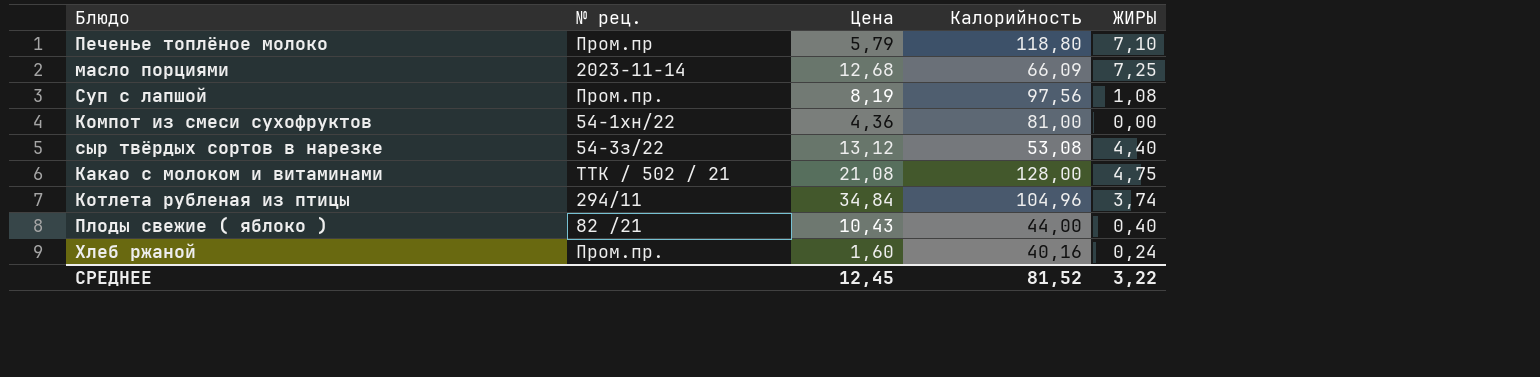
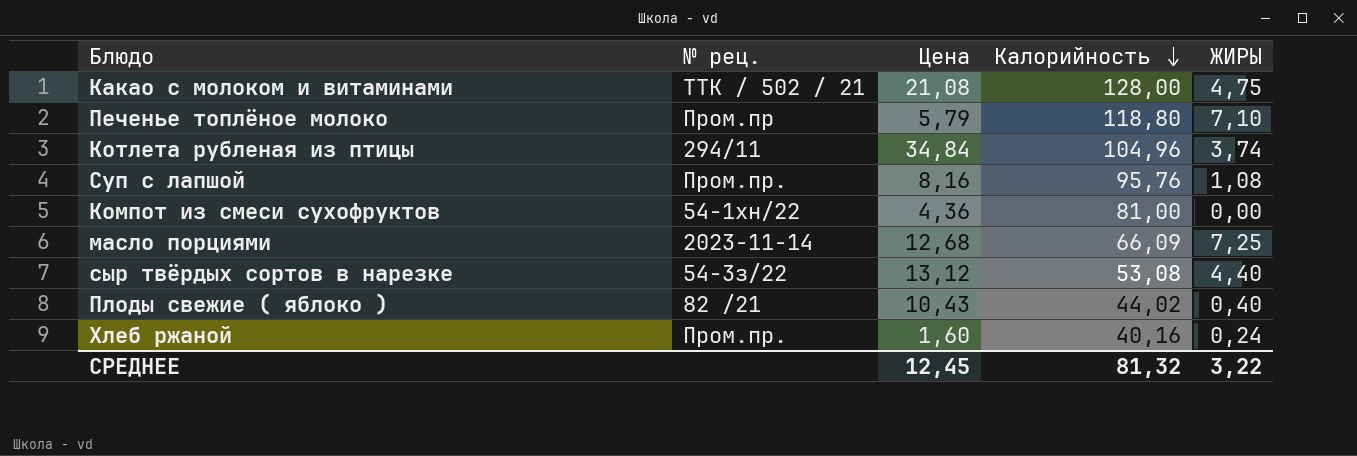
row order: none -> Калорийность descending
Суп с лапшой | Цена: 8,19 -> 8,16
Суп с лапшой | Калорийность: 97,56 -> 95,76
Плоды свежие ( яблоко ) | Калорийность: 44,00 -> 44,02
СРЕДНЕЕ | Калорийность: 81,52 -> 81,32

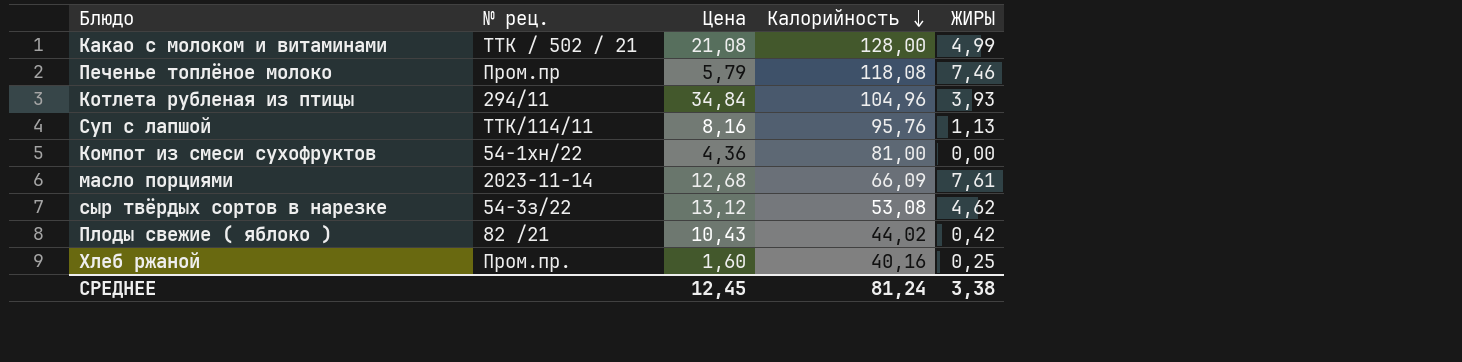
Какао с молоком и витаминами | ЖИРЫ: 4,75 -> 4,99
Печенье топлёное молоко | Калорийность: 118,80 -> 118,08
Печенье топлёное молоко | ЖИРЫ: 7,10 -> 7,46
Котлета рубленая из птицы | ЖИРЫ: 3,74 -> 3,93
Суп с лапшой | № рец.: Пром.пр. -> ТТК/114/11
Суп с лапшой | ЖИРЫ: 1,08 -> 1,13
масло порциями | ЖИРЫ: 7,25 -> 7,61
сыр твёрдых сортов в нарезке | ЖИРЫ: 4,40 -> 4,62
Плоды свежие ( яблоко ) | ЖИРЫ: 0,40 -> 0,42
Хлеб ржаной | ЖИРЫ: 0,24 -> 0,25
СРЕДНЕЕ | Калорийность: 81,32 -> 81,24
СРЕДНЕЕ | ЖИРЫ: 3,22 -> 3,38

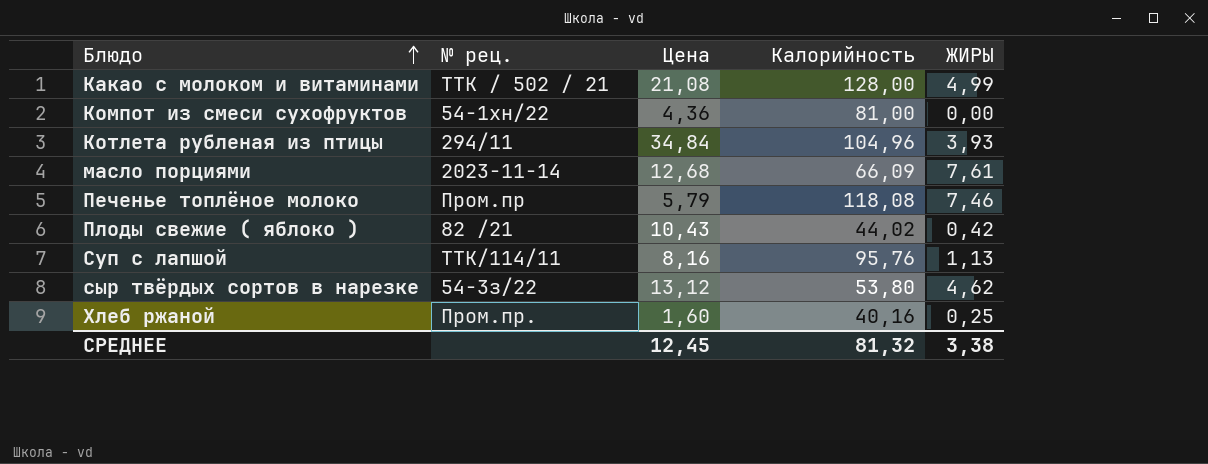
row order: Калорийность descending -> Блюдо ascending
сыр твёрдых сортов в нарезке | Калорийность: 53,08 -> 53,80
СРЕДНЕЕ | Калорийность: 81,24 -> 81,32

